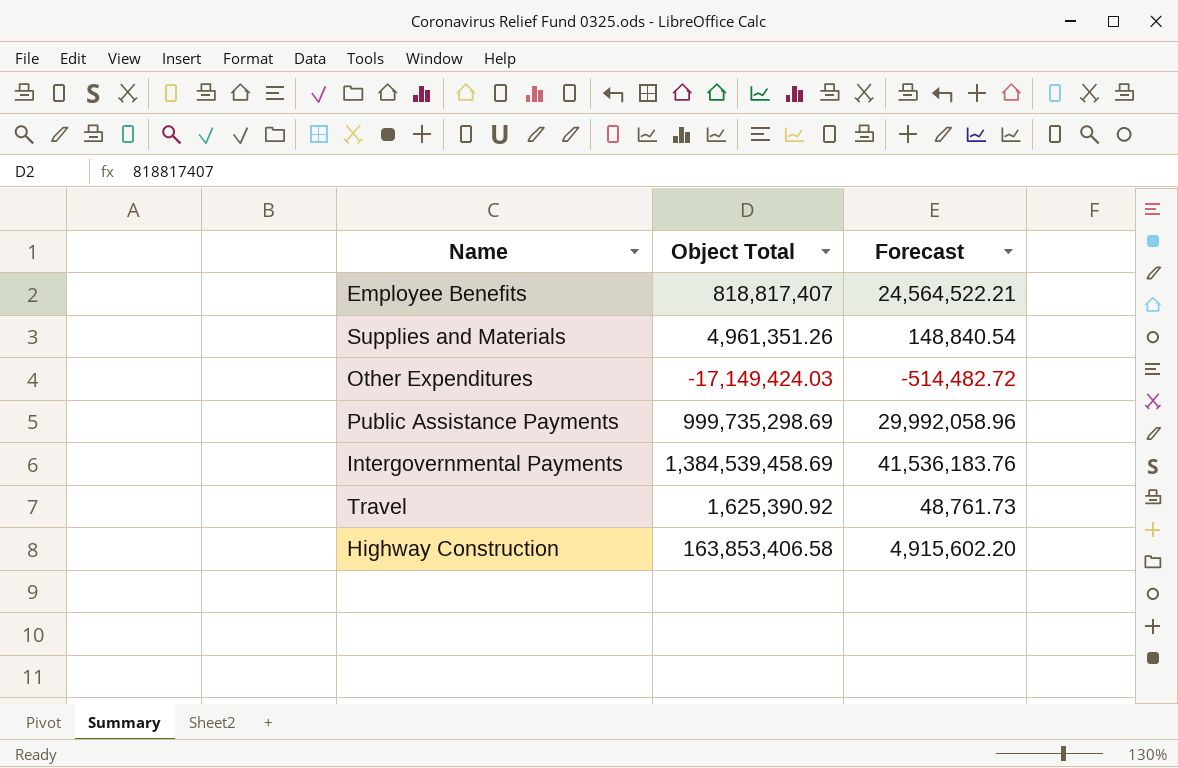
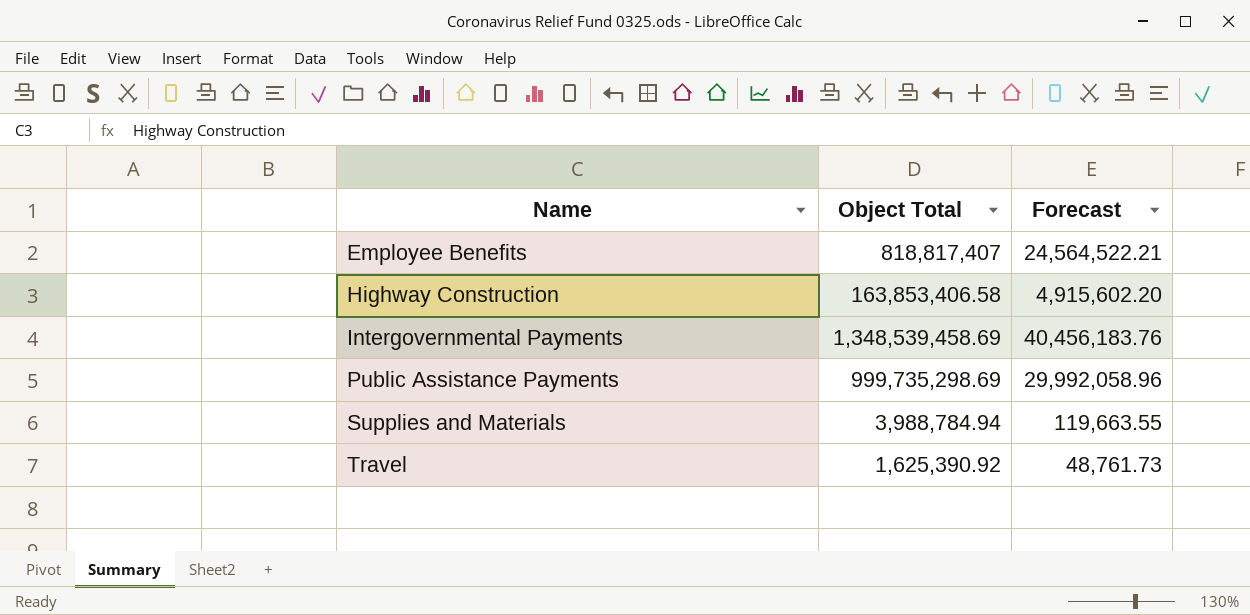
row order: none -> Name ascending
row Other Expenditures: -17,149,424.03 | -514,482.72 -> none
Intergovernmental Payments | Object Total: 1,384,539,458.69 -> 1,348,539,458.69
Intergovernmental Payments | Forecast: 41,536,183.76 -> 40,456,183.76
Supplies and Materials | Object Total: 4,961,351.26 -> 3,988,784.94
Supplies and Materials | Forecast: 148,840.54 -> 119,663.55

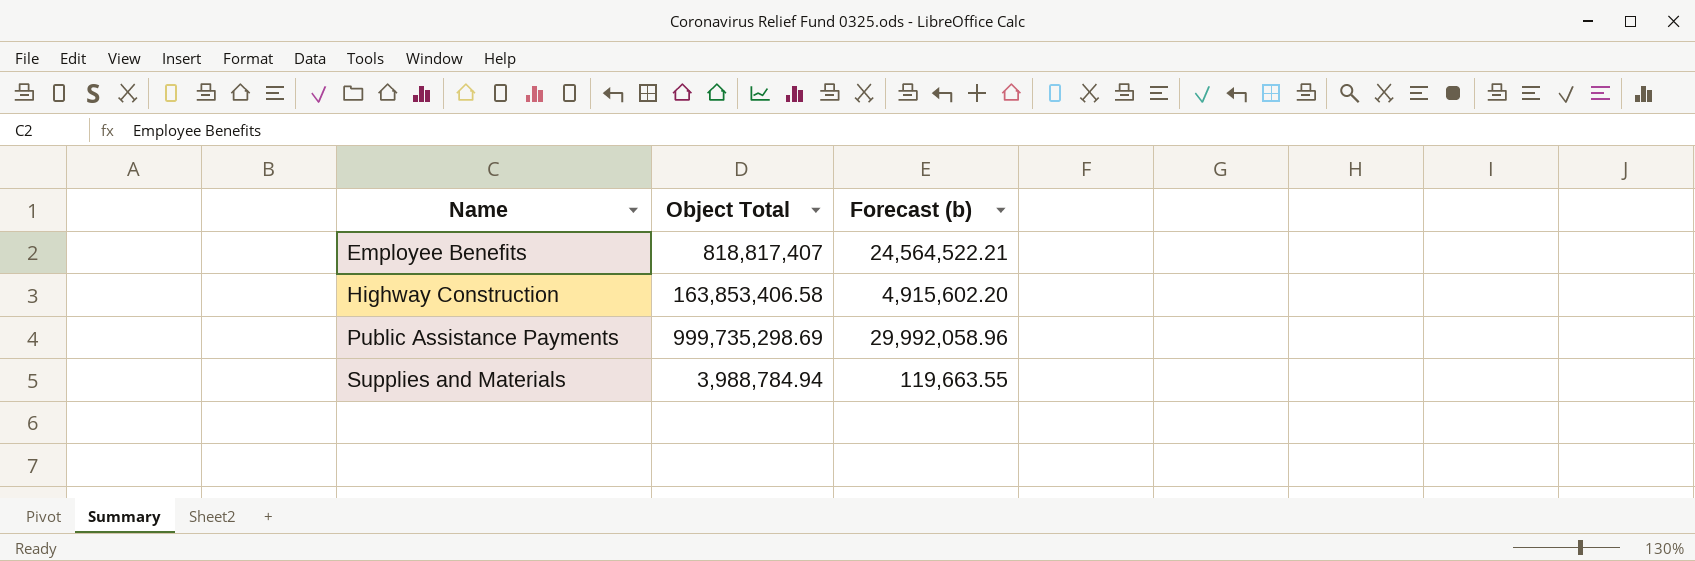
column name: Forecast -> Forecast (b)
row Intergovernmental Payments: 1,348,539,458.69 | 40,456,183.76 -> none
row Travel: 1,625,390.92 | 48,761.73 -> none

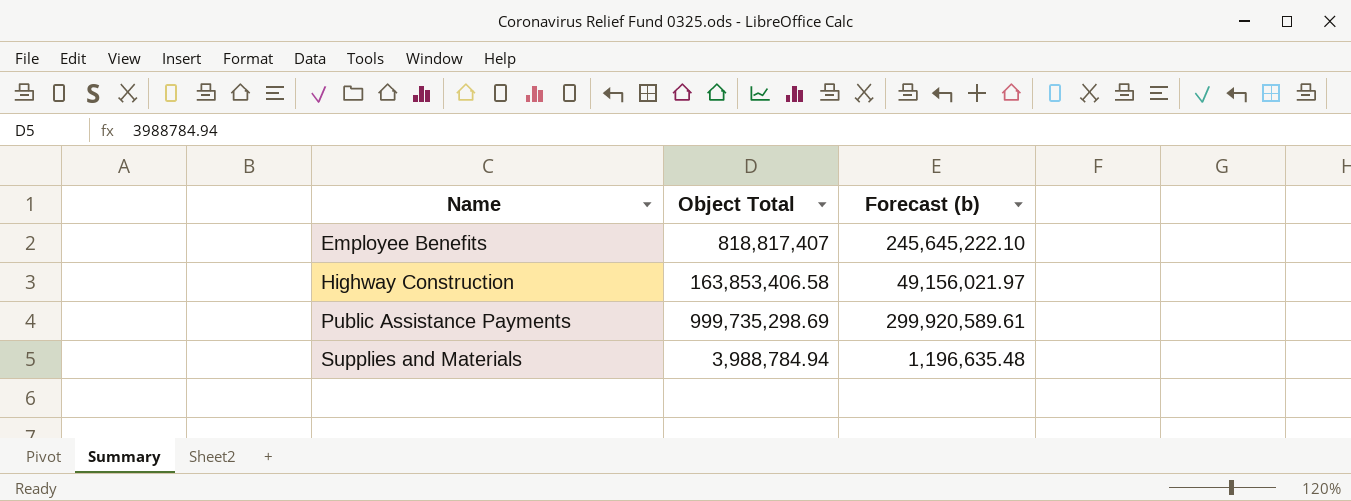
column Forecast (b) | formula: [Object Total] * 0.03 -> [Object Total] * 0.3

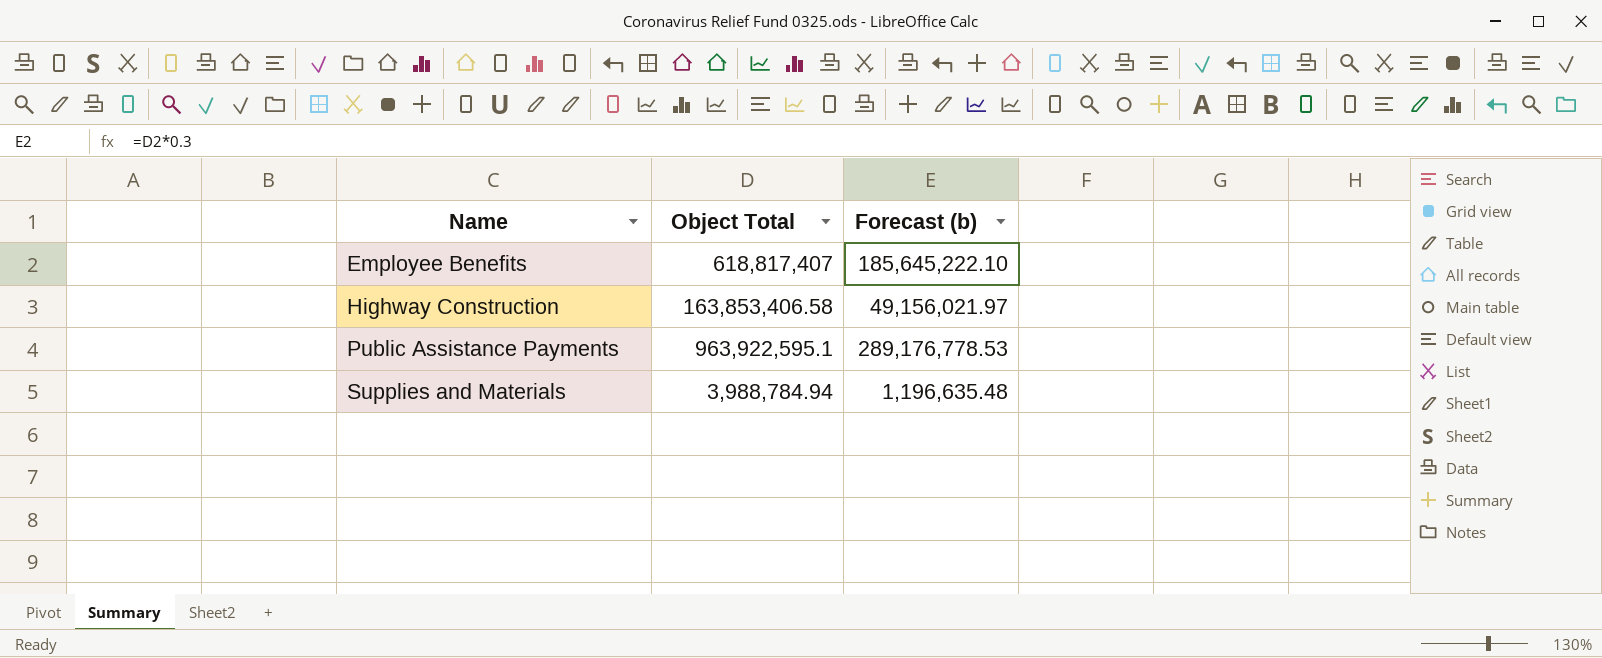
Employee Benefits | Object Total: 818,817,407 -> 618,817,407
Employee Benefits | Forecast (b): 245,645,222.10 -> 185,645,222.10
Public Assistance Payments | Object Total: 999,735,298.69 -> 963,922,595.1
Public Assistance Payments | Forecast (b): 299,920,589.61 -> 289,176,778.53

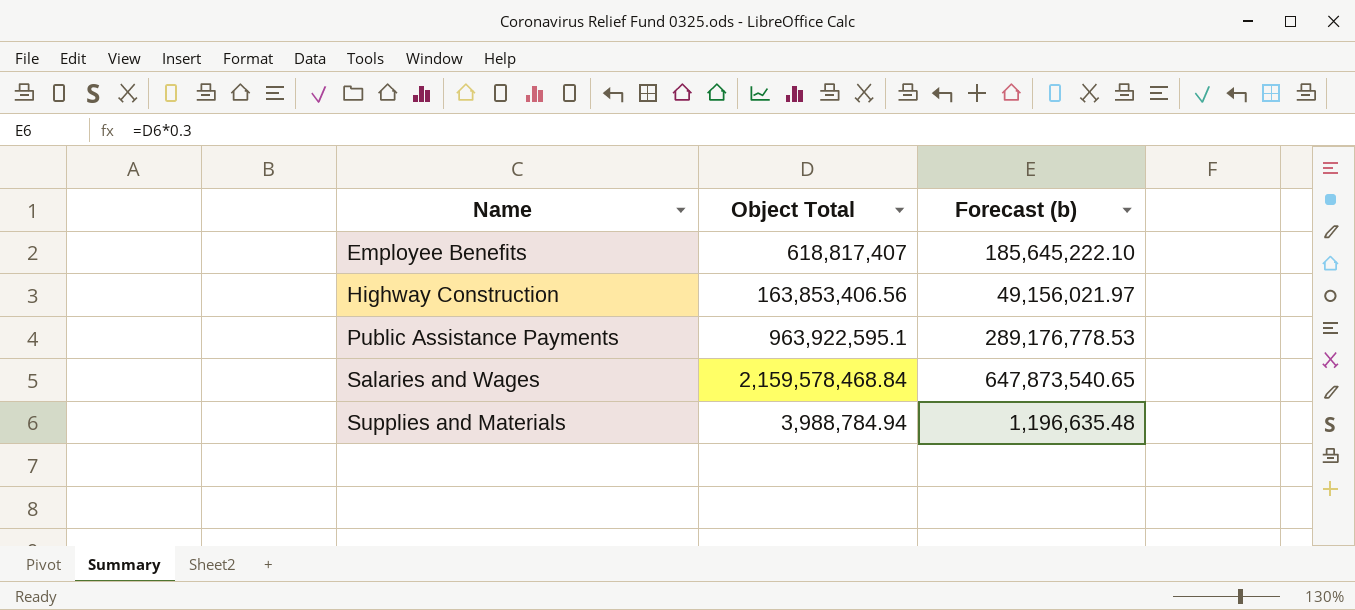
Highway Construction | Object Total: 163,853,406.58 -> 163,853,406.56
row Salaries and Wages: none -> 2,159,578,468.84 | 647,873,540.65

